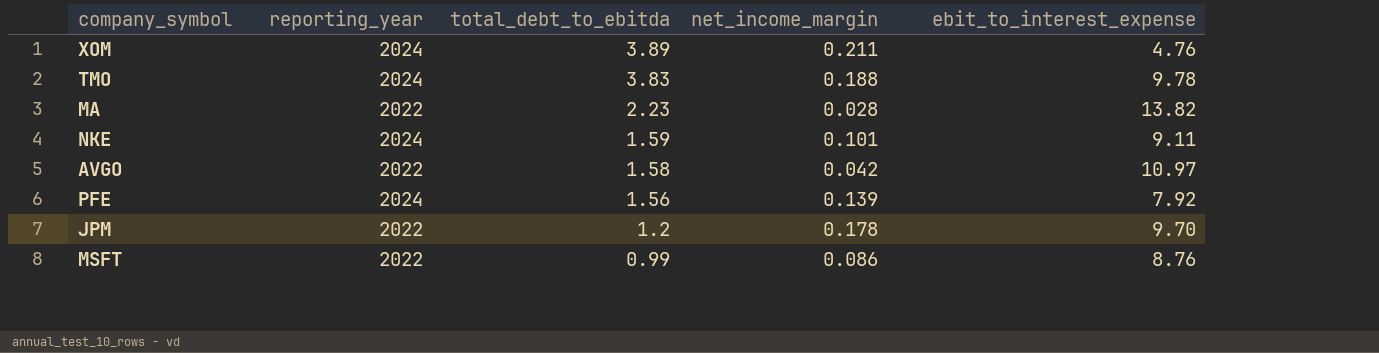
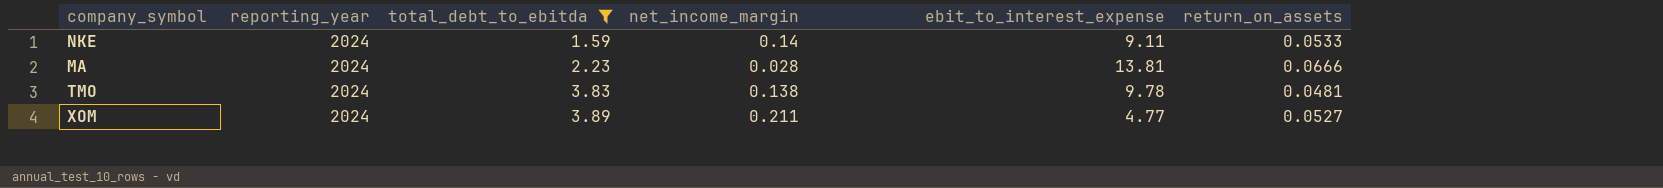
filter: none -> total_debt_to_ebitda >= 1.59
row order: total_debt_to_ebitda descending -> total_debt_to_ebitda ascending
column return_on_assets | position: none -> 6
NKE | net_income_margin: 0.101 -> 0.14
MA | reporting_year: 2022 -> 2024
MA | ebit_to_interest_expense: 13.82 -> 13.81
TMO | net_income_margin: 0.188 -> 0.138
XOM | ebit_to_interest_expense: 4.76 -> 4.77

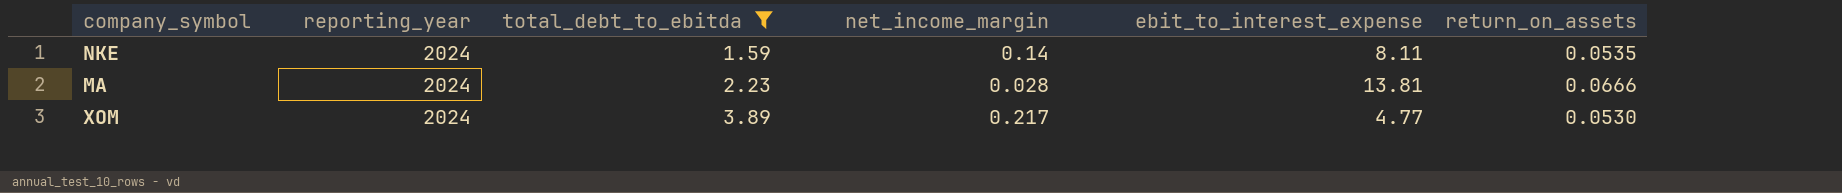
row TMO: 2024 | 3.83 | 0.138 | 9.78 | 0.0481 -> none
NKE | ebit_to_interest_expense: 9.11 -> 8.11
NKE | return_on_assets: 0.0533 -> 0.0535
XOM | net_income_margin: 0.211 -> 0.217
XOM | return_on_assets: 0.0527 -> 0.0530

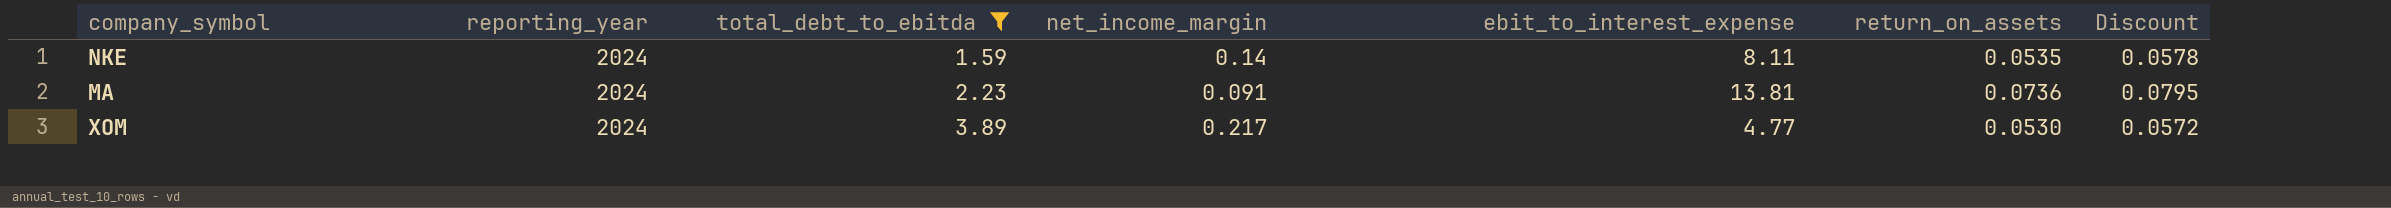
column Discount | formula: none -> [return_on_assets] * 1.08
MA | net_income_margin: 0.028 -> 0.091
MA | return_on_assets: 0.0666 -> 0.0736

